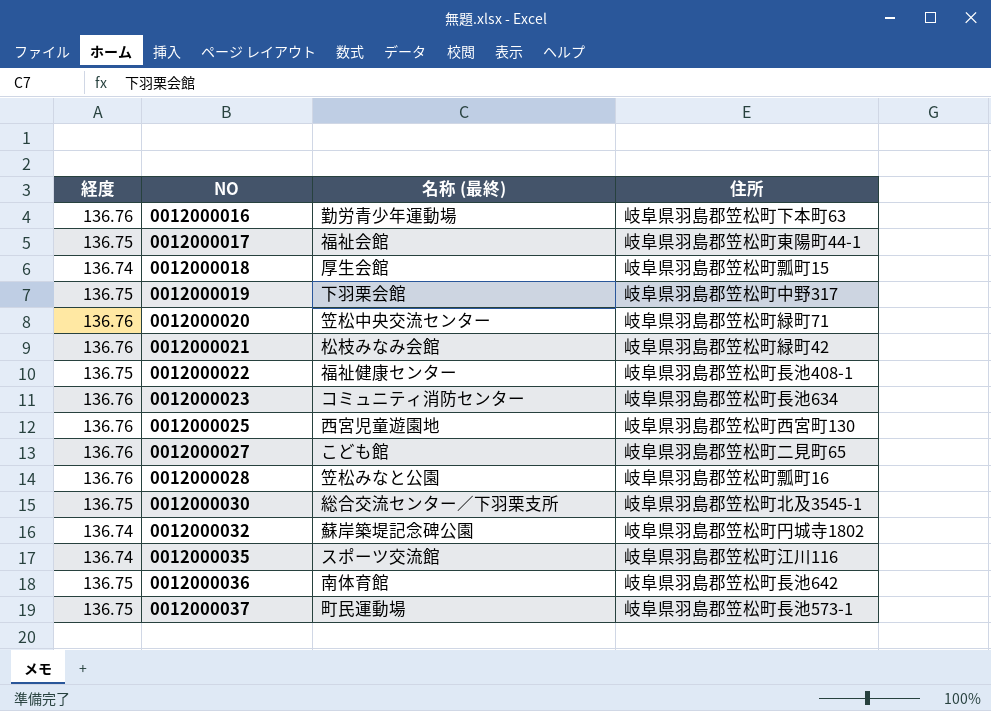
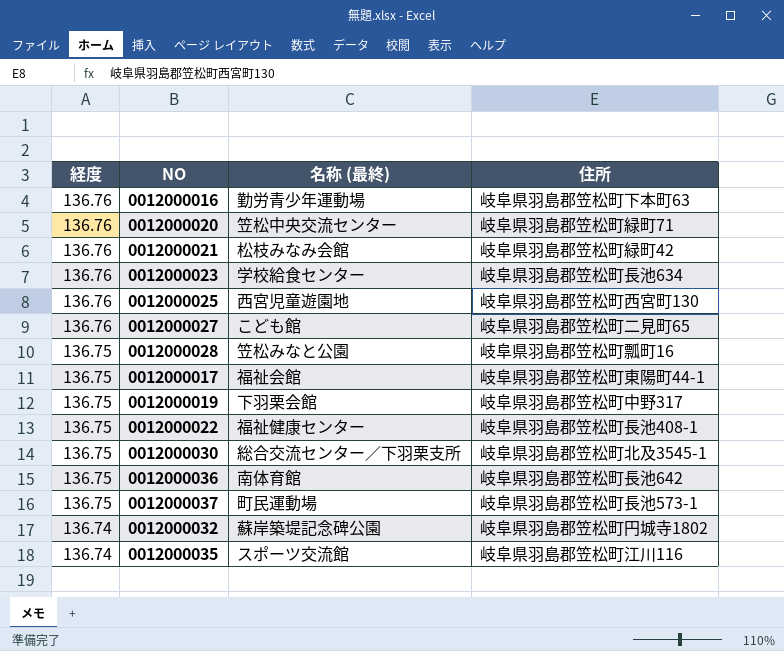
row order: NO ascending -> 経度 descending
row 0012000018: 136.74 | 厚生会館 | 岐阜県羽島郡笠松町瓢町15 -> none
0012000023 | 名称 (最終): コミュニティ消防センター -> 学校給食センター
0012000028 | 経度: 136.76 -> 136.75

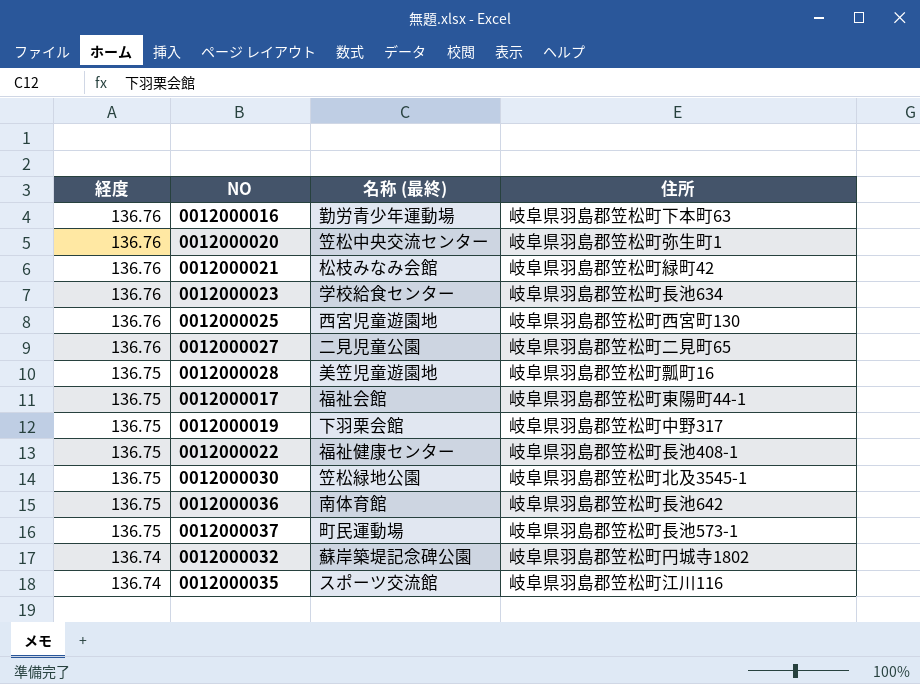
0012000020 | 住所: 岐阜県羽島郡笠松町緑町71 -> 岐阜県羽島郡笠松町弥生町1
0012000027 | 名称 (最終): こども館 -> 二見児童公園
0012000028 | 名称 (最終): 笠松みなと公園 -> 美笠児童遊園地
0012000030 | 名称 (最終): 総合交流センター／下羽栗支所 -> 笠松緑地公園

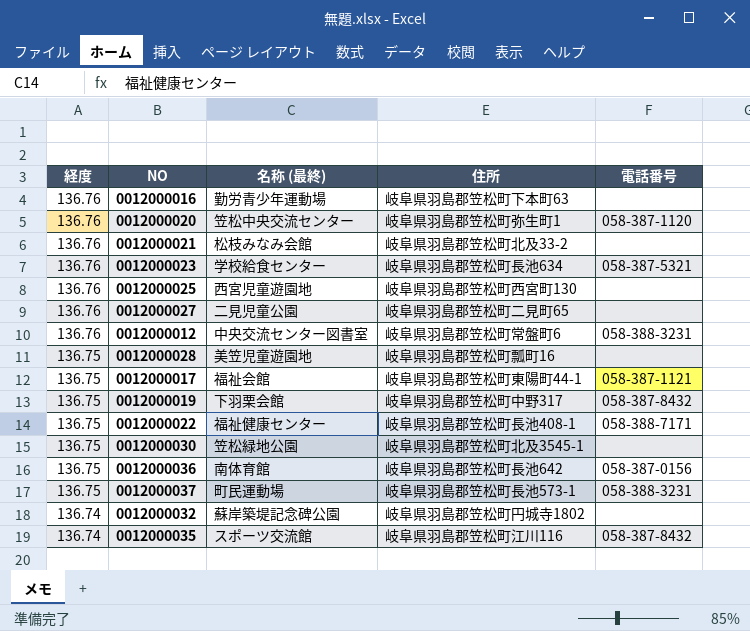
column 電話番号 | position: none -> 5
0012000021 | 住所: 岐阜県羽島郡笠松町緑町42 -> 岐阜県羽島郡笠松町北及33-2
row 0012000012: none -> 136.76 | 中央交流センター図書室 | 岐阜県羽島郡笠松町常盤町6 | 058-388-3231

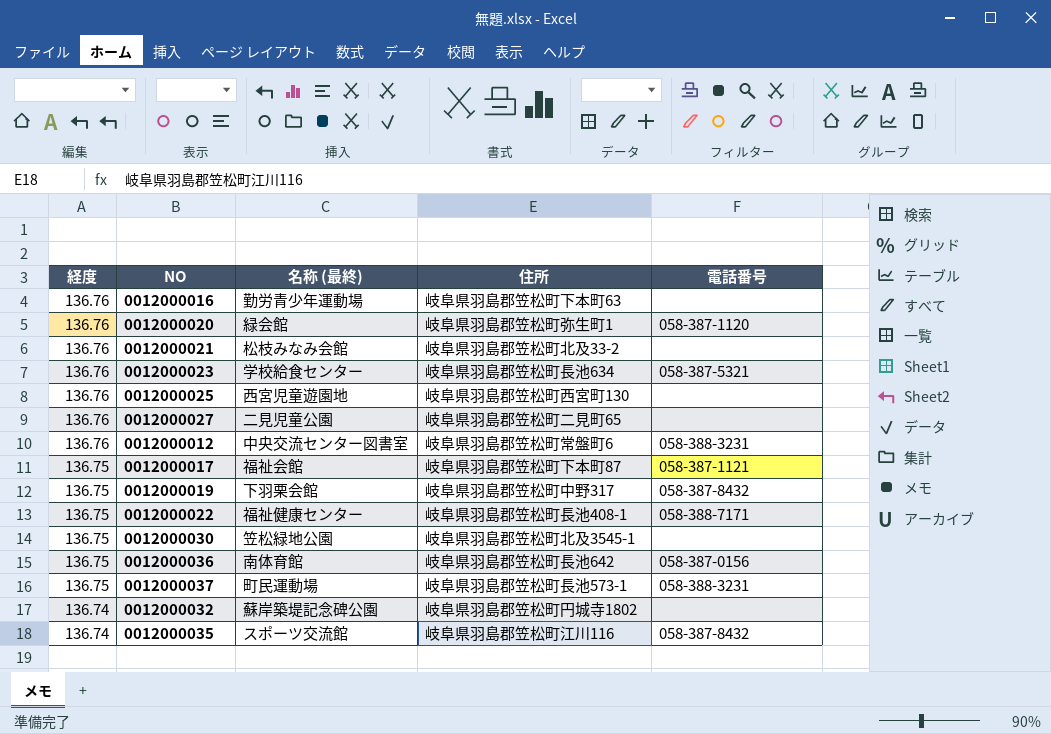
row 0012000028: 136.75 | 美笠児童遊園地 | 岐阜県羽島郡笠松町瓢町16 | none -> none
0012000020 | 名称 (最終): 笠松中央交流センター -> 緑会館
0012000017 | 住所: 岐阜県羽島郡笠松町東陽町44-1 -> 岐阜県羽島郡笠松町下本町87

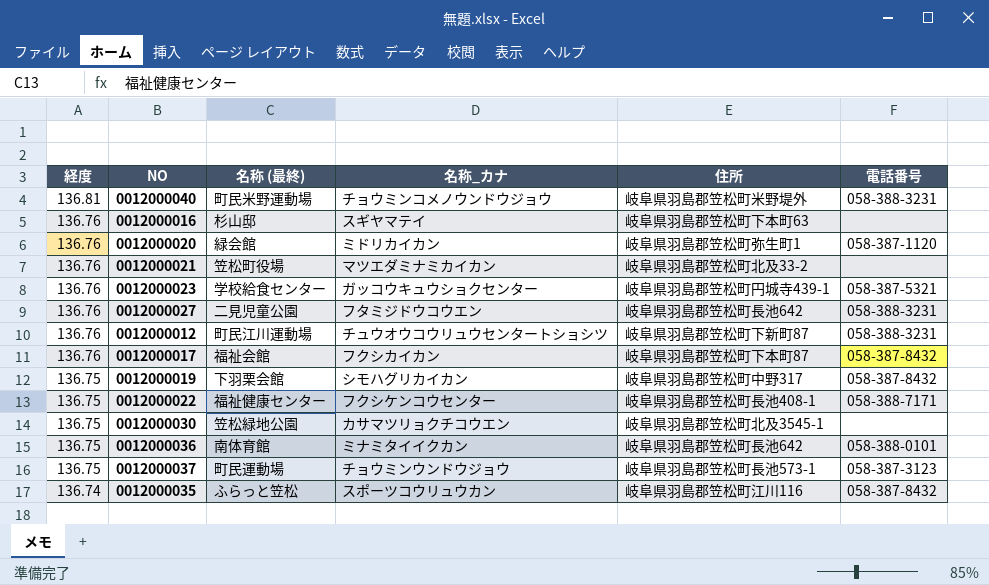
column 名称_カナ | position: none -> 4
row 0012000025: 136.76 | 西宮児童遊園地 | 岐阜県羽島郡笠松町西宮町130 | none -> none
row 0012000032: 136.74 | 蘇岸築堤記念碑公園 | 岐阜県羽島郡笠松町円城寺1802 | none -> none
row 0012000040: none -> 136.81 | 町民米野運動場 | チョウミンコメノウンドウジョウ | 岐阜県羽島郡笠松町米野堤外 | 058-388-3231
0012000016 | 名称 (最終): 勤労青少年運動場 -> 杉山邸
0012000021 | 名称 (最終): 松枝みなみ会館 -> 笠松町役場
0012000023 | 住所: 岐阜県羽島郡笠松町長池634 -> 岐阜県羽島郡笠松町円城寺439-1
0012000027 | 住所: 岐阜県羽島郡笠松町二見町65 -> 岐阜県羽島郡笠松町長池642
0012000027 | 電話番号: none -> 058-388-3231
0012000012 | 名称 (最終): 中央交流センター図書室 -> 町民江川運動場
0012000012 | 住所: 岐阜県羽島郡笠松町常盤町6 -> 岐阜県羽島郡笠松町下新町87
0012000017 | 経度: 136.75 -> 136.76
0012000017 | 電話番号: 058-387-1121 -> 058-387-8432
0012000036 | 電話番号: 058-387-0156 -> 058-388-0101
0012000037 | 電話番号: 058-388-3231 -> 058-387-3123
0012000035 | 名称 (最終): スポーツ交流館 -> ふらっと笠松

